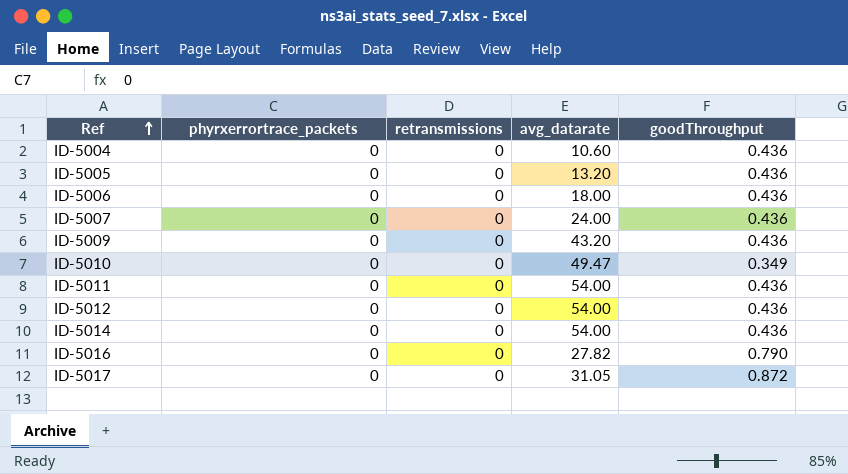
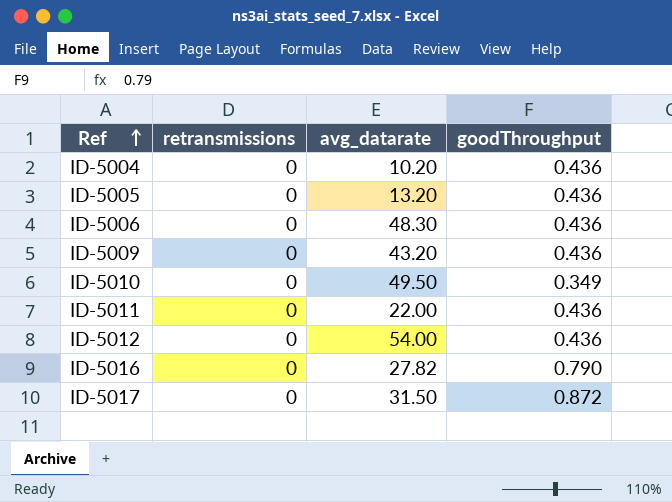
column phyrxerrortrace_packets | position: 2 -> none
row ID-5007: 0 | 0 | 24.00 | 0.436 -> none
row ID-5014: 0 | 0 | 54.00 | 0.436 -> none
ID-5004 | avg_datarate: 10.60 -> 10.20
ID-5006 | avg_datarate: 18.00 -> 48.30
ID-5010 | avg_datarate: 49.47 -> 49.50
ID-5011 | avg_datarate: 54.00 -> 22.00
ID-5017 | avg_datarate: 31.05 -> 31.50

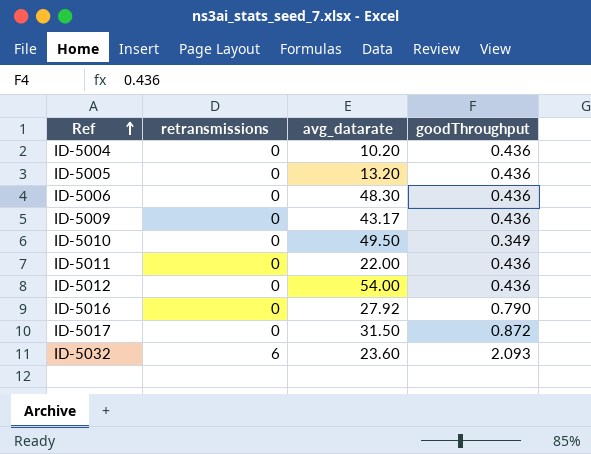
ID-5009 | avg_datarate: 43.20 -> 43.17
ID-5016 | avg_datarate: 27.82 -> 27.92
row ID-5032: none -> 6 | 23.60 | 2.093

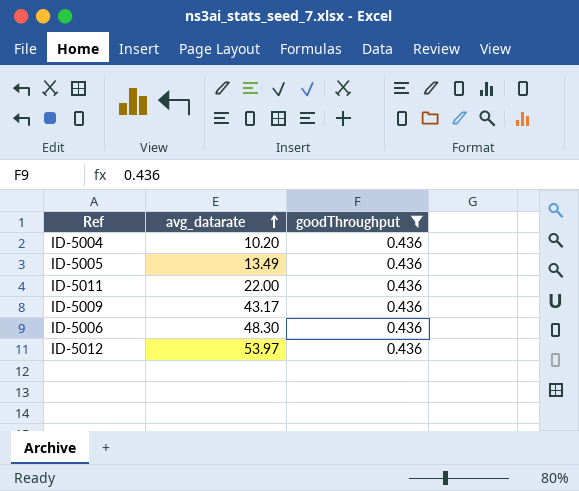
filter: none -> goodThroughput = 0.436
row order: Ref ascending -> avg_datarate ascending
column retransmissions | position: 2 -> none
ID-5005 | avg_datarate: 13.20 -> 13.49
ID-5012 | avg_datarate: 54.00 -> 53.97

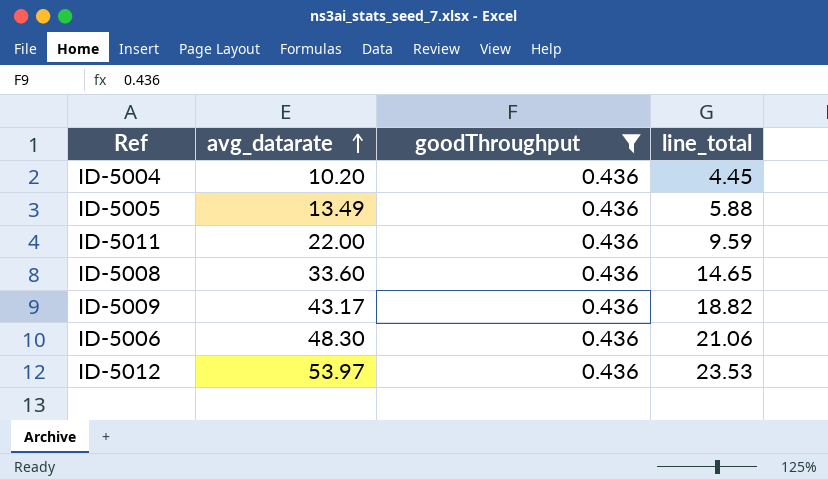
column line_total | formula: none -> [avg_datarate] * [goodThroughput]
row ID-5008: none -> 33.60 | 0.436 | 14.65

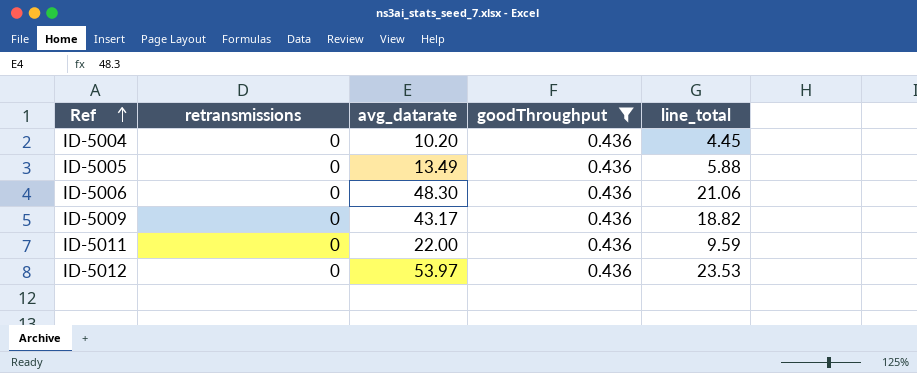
row order: avg_datarate ascending -> Ref ascending
column retransmissions | position: none -> 2
row ID-5008: 33.60 | 0.436 | 14.65 -> none

